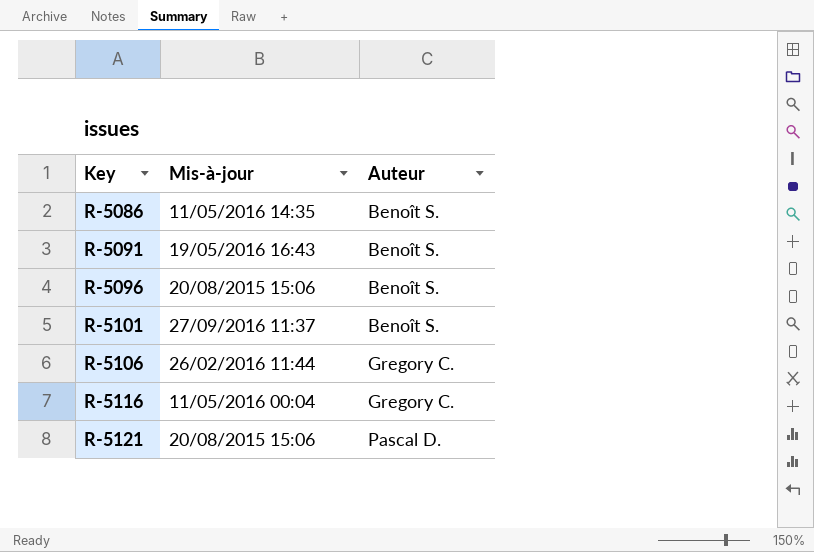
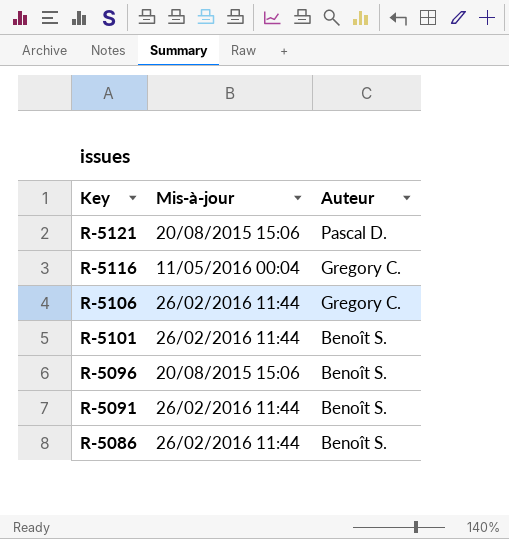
row order: Key ascending -> Key descending
R-5101 | Mis-à-jour: 27/09/2016 11:37 -> 26/02/2016 11:44
R-5091 | Mis-à-jour: 19/05/2016 16:43 -> 26/02/2016 11:44
R-5086 | Mis-à-jour: 11/05/2016 14:35 -> 26/02/2016 11:44

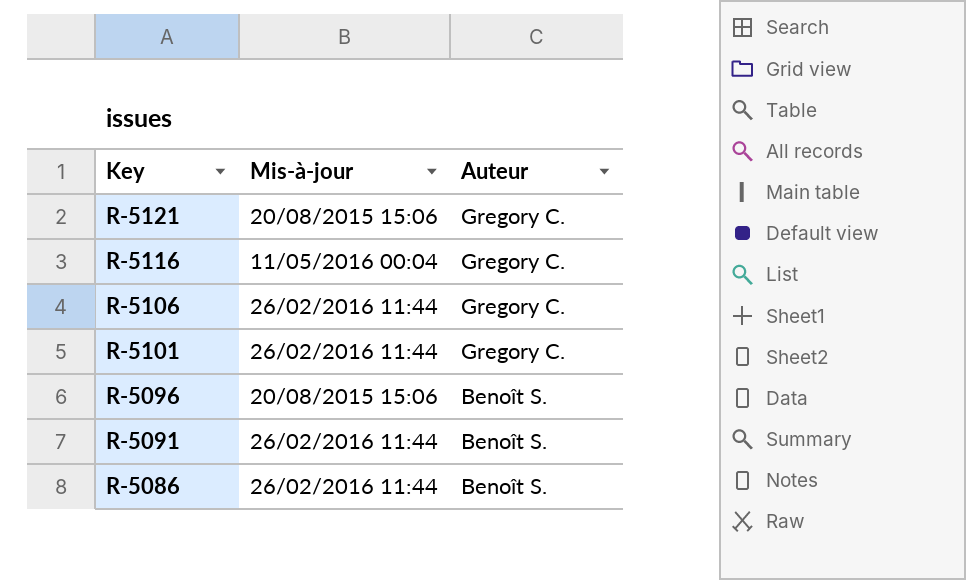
R-5121 | Auteur: Pascal D. -> Gregory C.
R-5101 | Auteur: Benoît S. -> Gregory C.

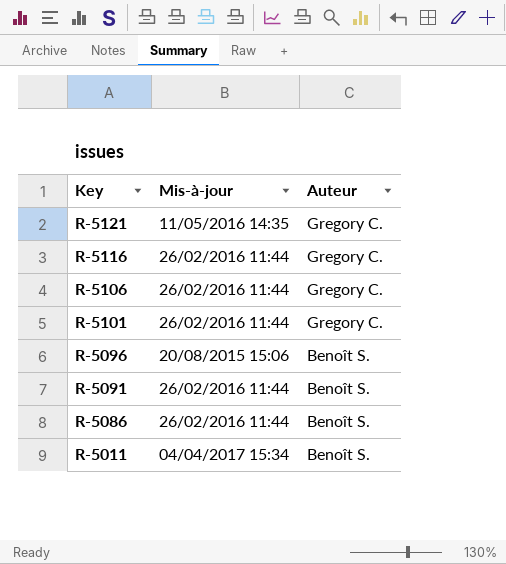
R-5121 | Mis-à-jour: 20/08/2015 15:06 -> 11/05/2016 14:35
R-5116 | Mis-à-jour: 11/05/2016 00:04 -> 26/02/2016 11:44
row R-5011: none -> 04/04/2017 15:34 | Benoît S.

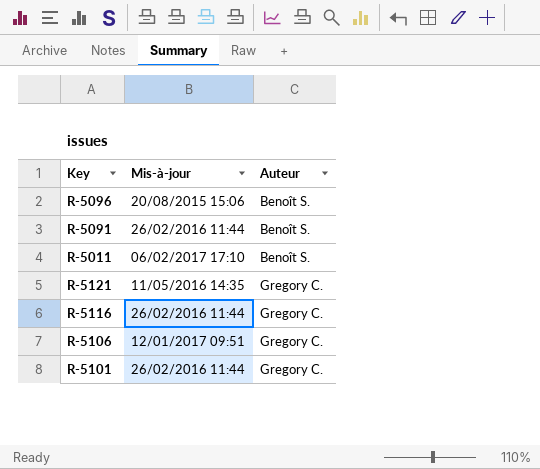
row order: Key descending -> Auteur ascending
row R-5086: 26/02/2016 11:44 | Benoît S. -> none
R-5011 | Mis-à-jour: 04/04/2017 15:34 -> 06/02/2017 17:10
R-5106 | Mis-à-jour: 26/02/2016 11:44 -> 12/01/2017 09:51

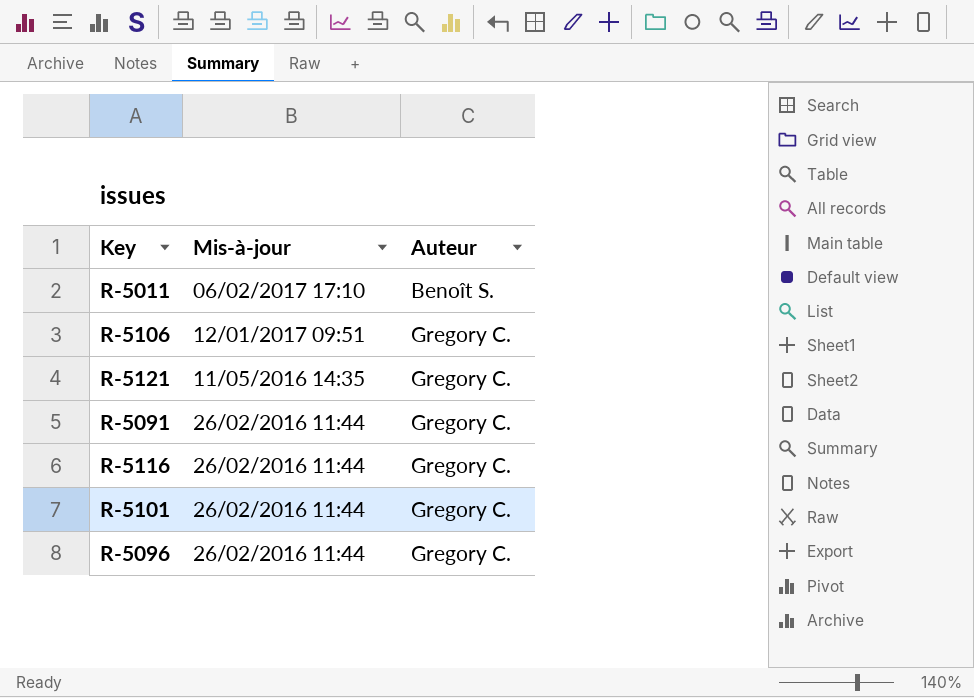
row order: Auteur ascending -> Mis-à-jour descending
R-5091 | Auteur: Benoît S. -> Gregory C.
R-5096 | Mis-à-jour: 20/08/2015 15:06 -> 26/02/2016 11:44
R-5096 | Auteur: Benoît S. -> Gregory C.

